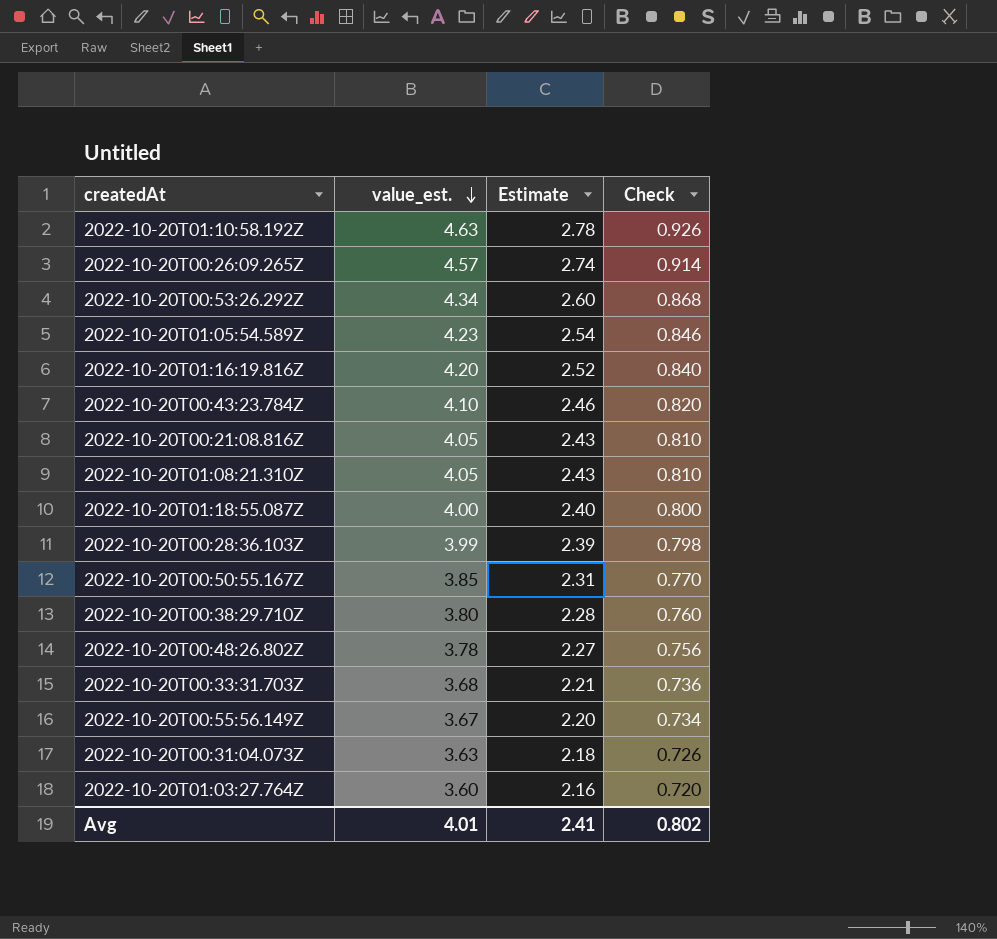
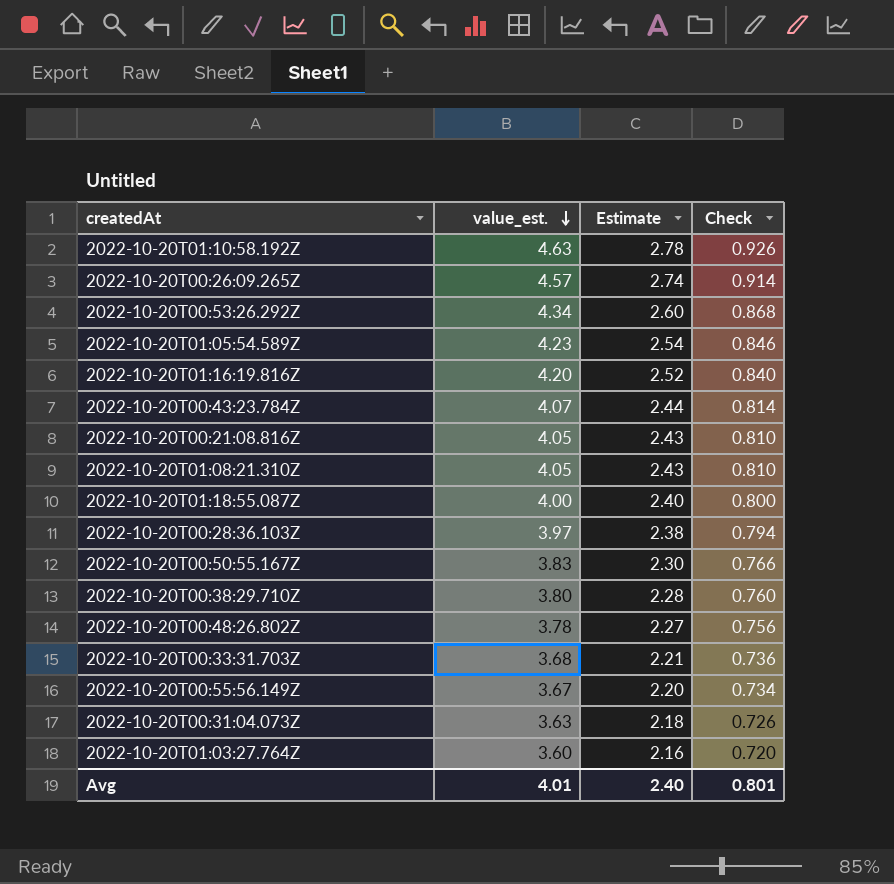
2022-10-20T00:43:23.784Z | value_est.: 4.10 -> 4.07
2022-10-20T00:43:23.784Z | Estimate: 2.46 -> 2.44
2022-10-20T00:43:23.784Z | Check: 0.820 -> 0.814
2022-10-20T00:28:36.103Z | value_est.: 3.99 -> 3.97
2022-10-20T00:28:36.103Z | Estimate: 2.39 -> 2.38
2022-10-20T00:28:36.103Z | Check: 0.798 -> 0.794
2022-10-20T00:50:55.167Z | value_est.: 3.85 -> 3.83
2022-10-20T00:50:55.167Z | Estimate: 2.31 -> 2.30
2022-10-20T00:50:55.167Z | Check: 0.770 -> 0.766
Avg | Estimate: 2.41 -> 2.40
Avg | Check: 0.802 -> 0.801

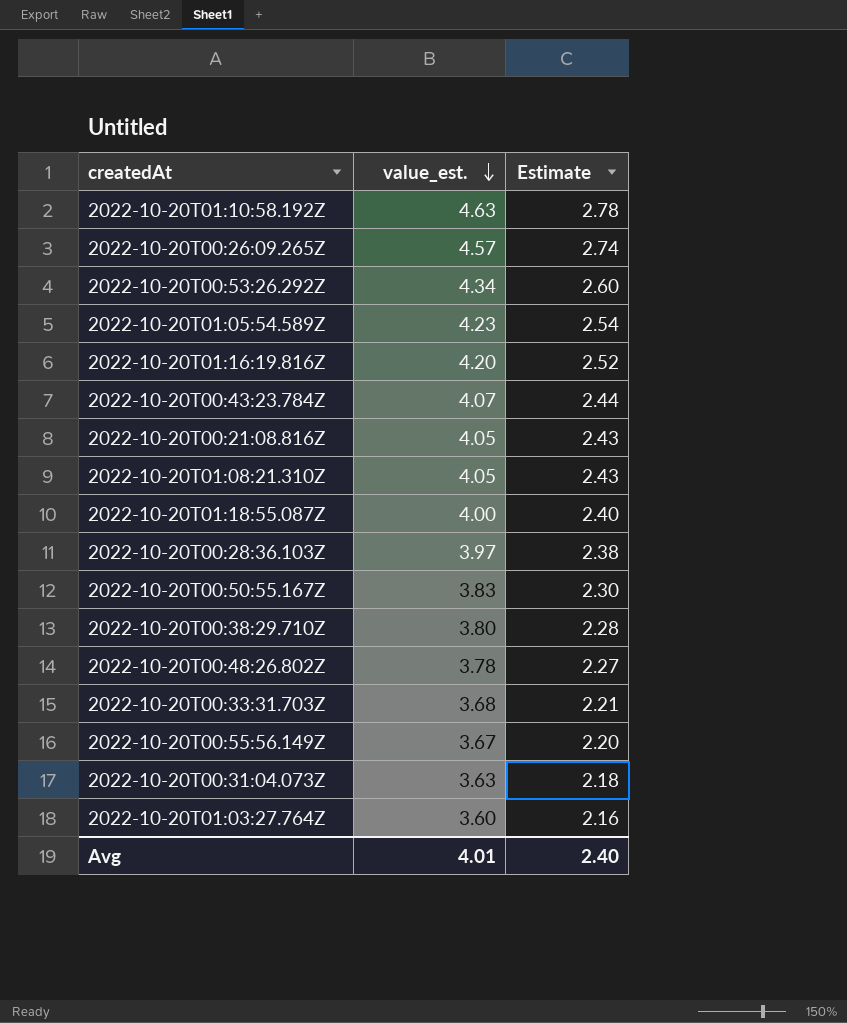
column Check | formula: [value_est.] * 0.2 -> none

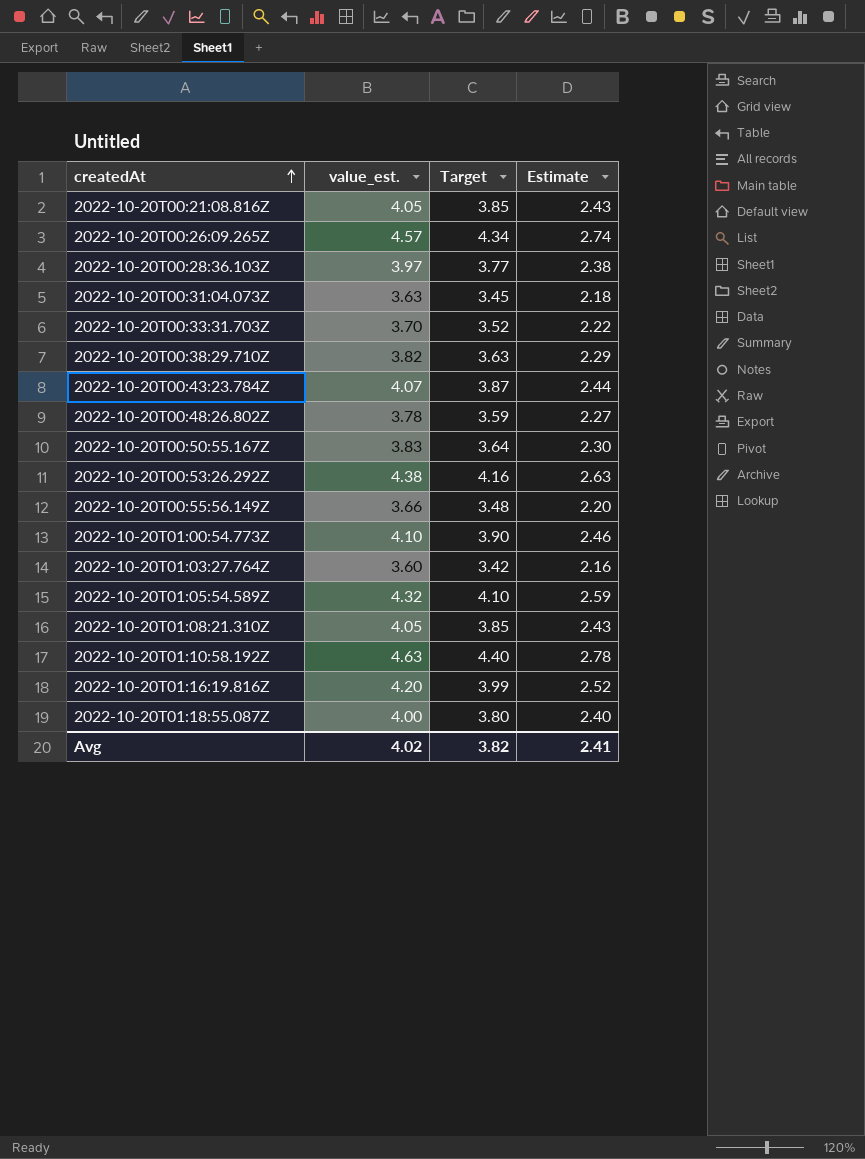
row order: value_est. descending -> createdAt ascending
column Target | formula: none -> [value_est.] * 0.95
2022-10-20T00:33:31.703Z | value_est.: 3.68 -> 3.70
2022-10-20T00:33:31.703Z | Estimate: 2.21 -> 2.22
2022-10-20T00:38:29.710Z | value_est.: 3.80 -> 3.82
2022-10-20T00:38:29.710Z | Estimate: 2.28 -> 2.29
2022-10-20T00:53:26.292Z | value_est.: 4.34 -> 4.38
2022-10-20T00:53:26.292Z | Estimate: 2.60 -> 2.63
2022-10-20T00:55:56.149Z | value_est.: 3.67 -> 3.66
row 2022-10-20T01:00:54.773Z: none -> 4.10 | 3.90 | 2.46
2022-10-20T01:05:54.589Z | value_est.: 4.23 -> 4.32
2022-10-20T01:05:54.589Z | Estimate: 2.54 -> 2.59
Avg | value_est.: 4.01 -> 4.02
Avg | Estimate: 2.40 -> 2.41

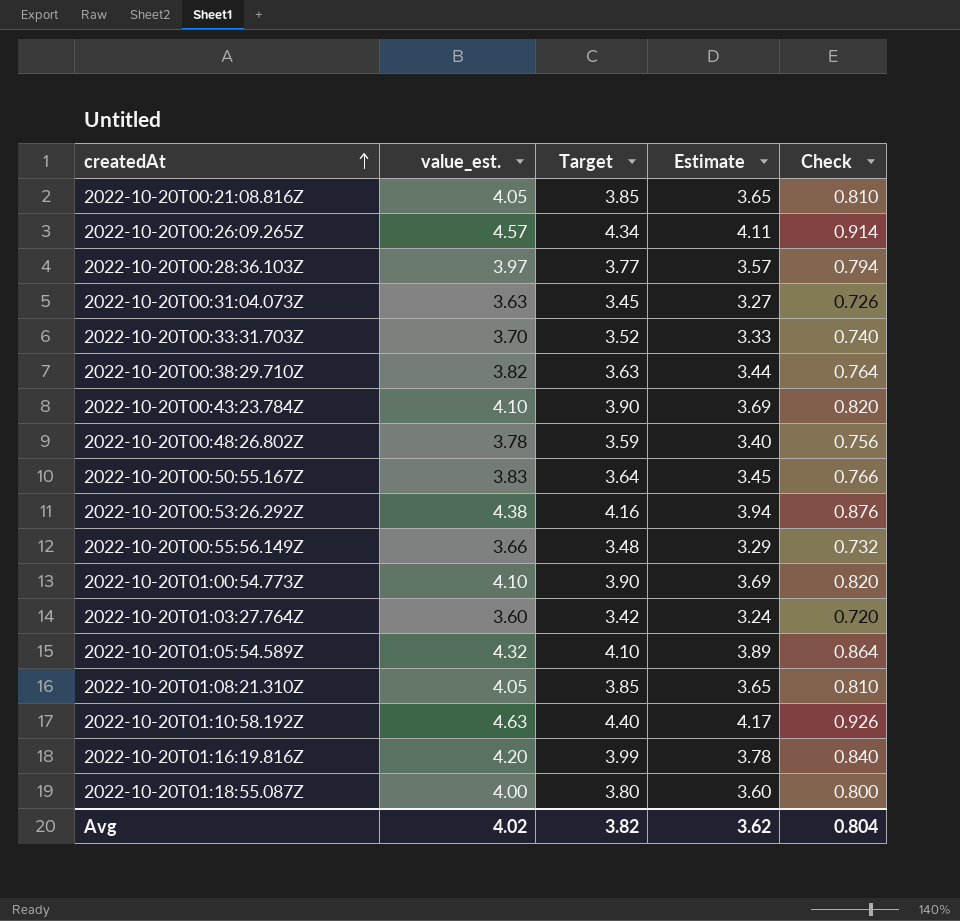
column Estimate | formula: [value_est.] * 0.6 -> [value_est.] * 0.9
column Check | formula: none -> [value_est.] * 0.2
2022-10-20T00:43:23.784Z | value_est.: 4.07 -> 4.10
2022-10-20T00:43:23.784Z | Target: 3.87 -> 3.90
Avg | Estimate: 2.41 -> 3.62

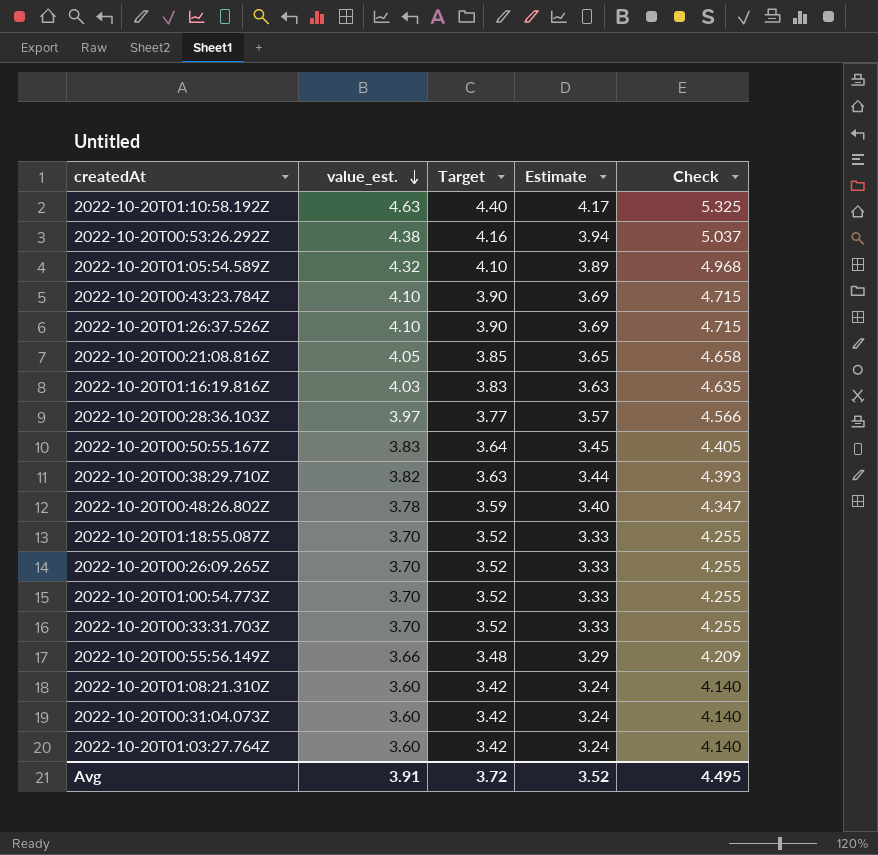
row order: createdAt ascending -> value_est. descending
column Check | formula: [value_est.] * 0.2 -> [value_est.] * 1.15
row 2022-10-20T01:26:37.526Z: none -> 4.10 | 3.90 | 3.69 | 4.715
2022-10-20T01:16:19.816Z | value_est.: 4.20 -> 4.03
2022-10-20T01:16:19.816Z | Target: 3.99 -> 3.83
2022-10-20T01:16:19.816Z | Estimate: 3.78 -> 3.63
2022-10-20T01:18:55.087Z | value_est.: 4.00 -> 3.70
2022-10-20T01:18:55.087Z | Target: 3.80 -> 3.52
2022-10-20T01:18:55.087Z | Estimate: 3.60 -> 3.33
2022-10-20T00:26:09.265Z | value_est.: 4.57 -> 3.70
2022-10-20T00:26:09.265Z | Target: 4.34 -> 3.52
2022-10-20T00:26:09.265Z | Estimate: 4.11 -> 3.33
2022-10-20T01:00:54.773Z | value_est.: 4.10 -> 3.70
2022-10-20T01:00:54.773Z | Target: 3.90 -> 3.52
2022-10-20T01:00:54.773Z | Estimate: 3.69 -> 3.33
2022-10-20T01:08:21.310Z | value_est.: 4.05 -> 3.60
2022-10-20T01:08:21.310Z | Target: 3.85 -> 3.42
2022-10-20T01:08:21.310Z | Estimate: 3.65 -> 3.24
2022-10-20T00:31:04.073Z | value_est.: 3.63 -> 3.60
2022-10-20T00:31:04.073Z | Target: 3.45 -> 3.42
2022-10-20T00:31:04.073Z | Estimate: 3.27 -> 3.24
Avg | value_est.: 4.02 -> 3.91
Avg | Target: 3.82 -> 3.72
Avg | Estimate: 3.62 -> 3.52
Avg | Check: 0.804 -> 4.495

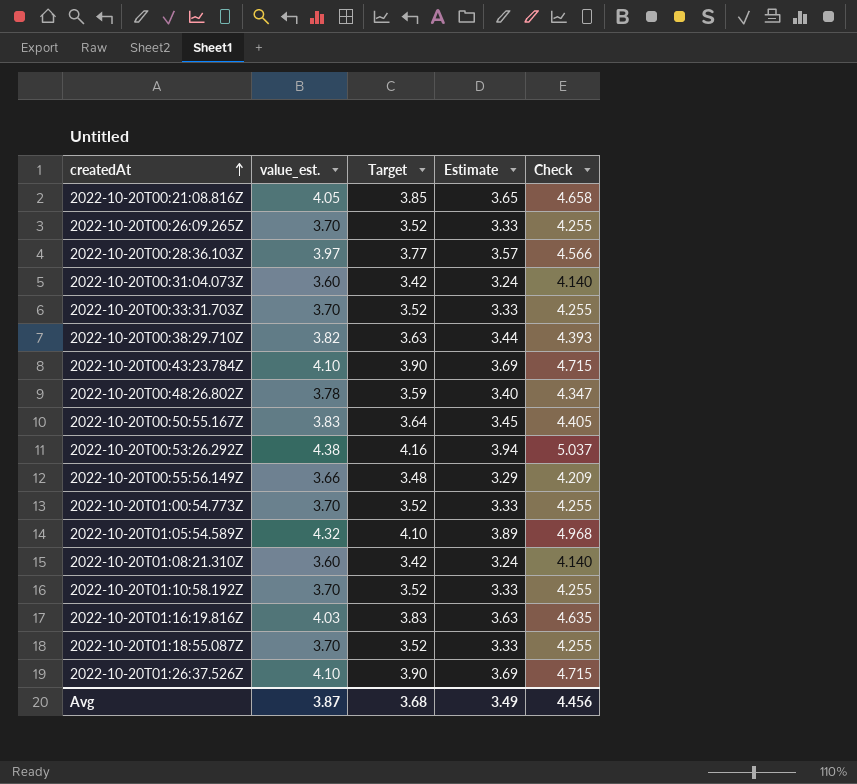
row order: value_est. descending -> createdAt ascending
row 2022-10-20T01:03:27.764Z: 3.60 | 3.42 | 3.24 | 4.140 -> none
2022-10-20T01:10:58.192Z | value_est.: 4.63 -> 3.70
2022-10-20T01:10:58.192Z | Target: 4.40 -> 3.52
2022-10-20T01:10:58.192Z | Estimate: 4.17 -> 3.33
2022-10-20T01:10:58.192Z | Check: 5.325 -> 4.255
Avg | value_est.: 3.91 -> 3.87
Avg | Target: 3.72 -> 3.68
Avg | Estimate: 3.52 -> 3.49
Avg | Check: 4.495 -> 4.456

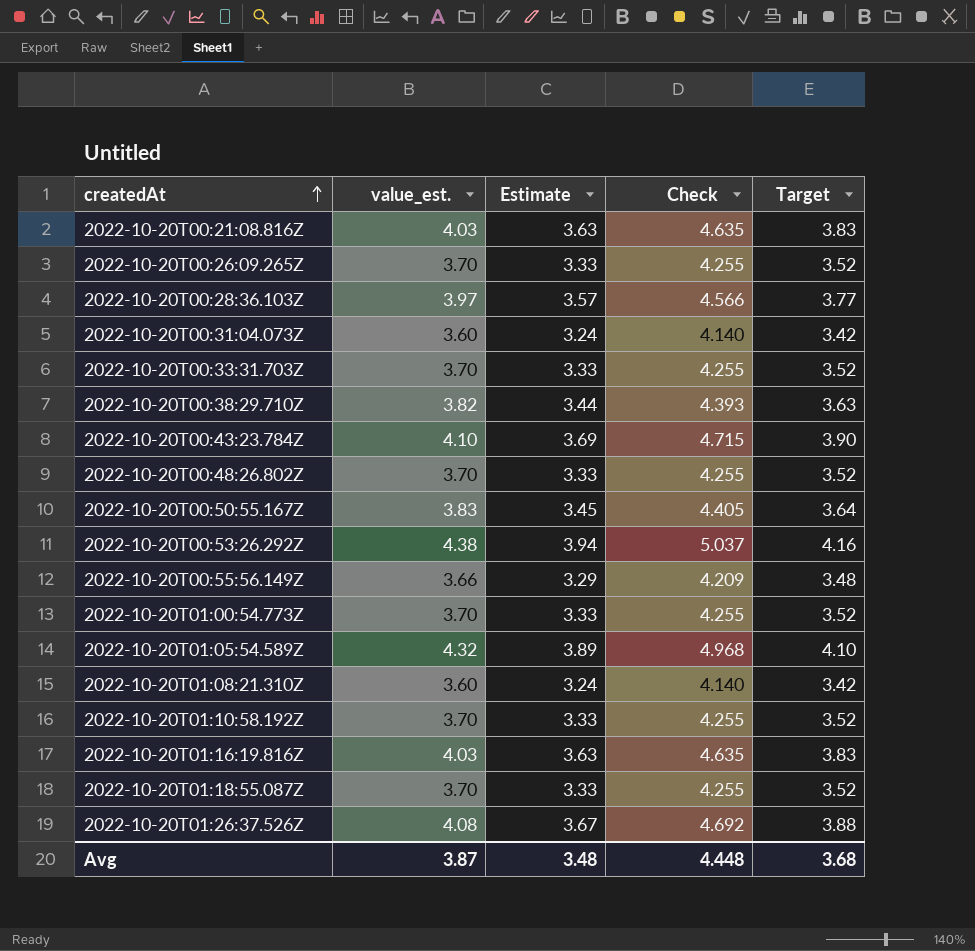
column Target | position: 3 -> 5
2022-10-20T00:21:08.816Z | value_est.: 4.05 -> 4.03
2022-10-20T00:21:08.816Z | Estimate: 3.65 -> 3.63
2022-10-20T00:21:08.816Z | Check: 4.658 -> 4.635
2022-10-20T00:21:08.816Z | Target: 3.85 -> 3.83
2022-10-20T00:48:26.802Z | value_est.: 3.78 -> 3.70
2022-10-20T00:48:26.802Z | Estimate: 3.40 -> 3.33
2022-10-20T00:48:26.802Z | Check: 4.347 -> 4.255
2022-10-20T00:48:26.802Z | Target: 3.59 -> 3.52
2022-10-20T01:26:37.526Z | value_est.: 4.10 -> 4.08
2022-10-20T01:26:37.526Z | Estimate: 3.69 -> 3.67
2022-10-20T01:26:37.526Z | Check: 4.715 -> 4.692
2022-10-20T01:26:37.526Z | Target: 3.90 -> 3.88
Avg | Estimate: 3.49 -> 3.48
Avg | Check: 4.456 -> 4.448

